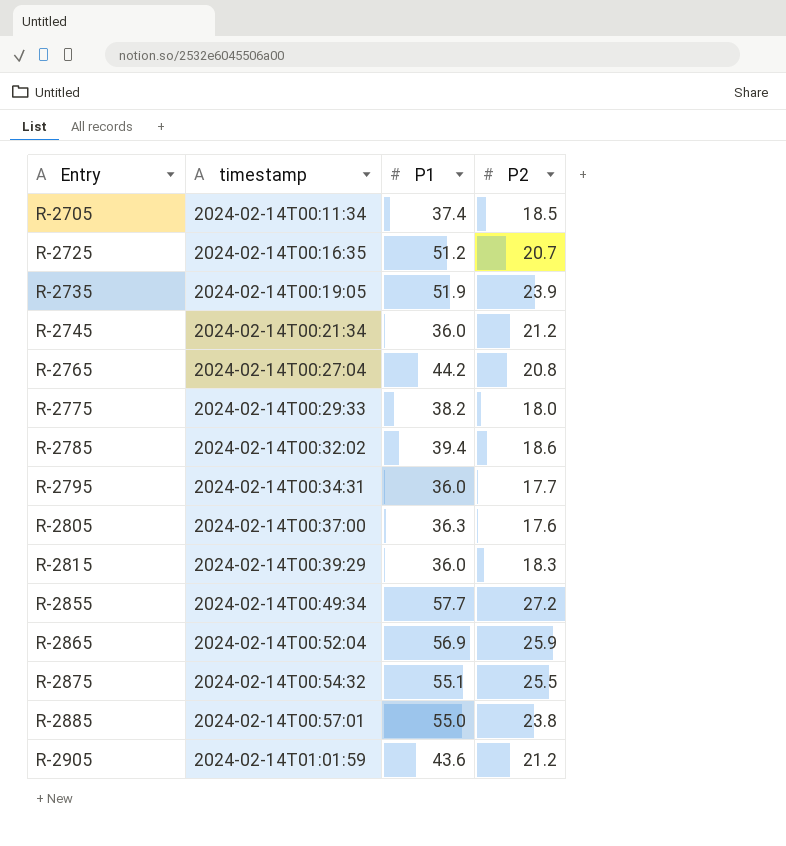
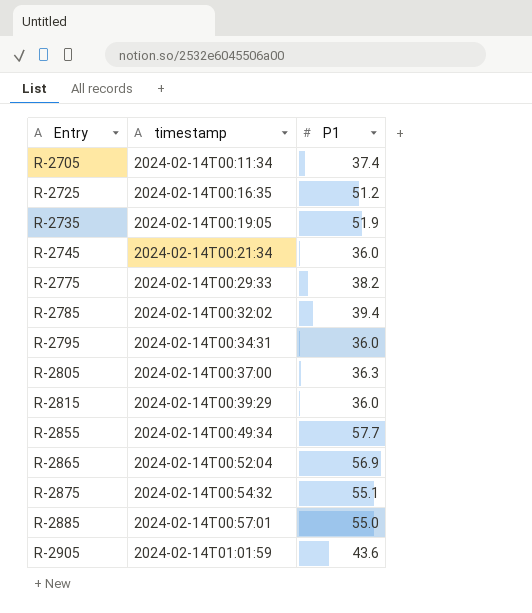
column P2 | position: 4 -> none
row R-2765: 2024-02-14T00:27:04 | 44.2 | 20.8 -> none

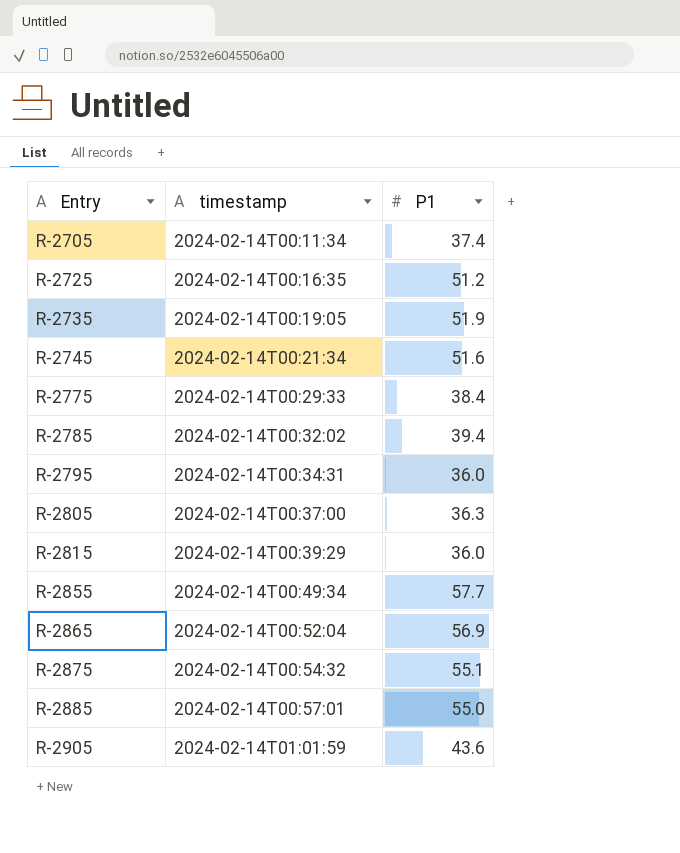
R-2745 | P1: 36.0 -> 51.6
R-2775 | P1: 38.2 -> 38.4

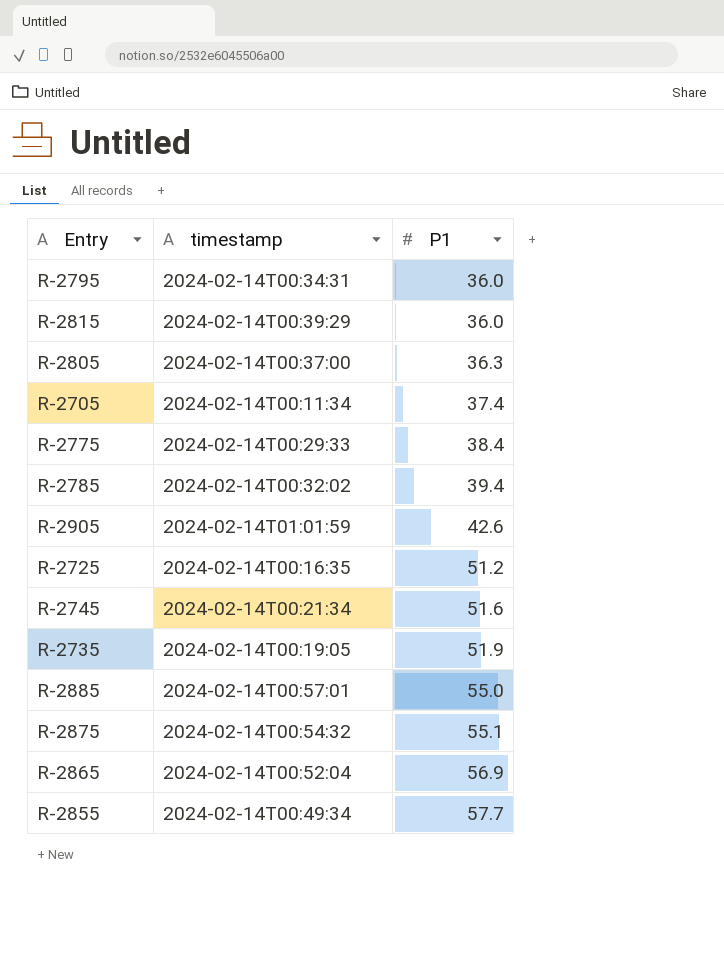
row order: Entry ascending -> P1 ascending
R-2905 | P1: 43.6 -> 42.6

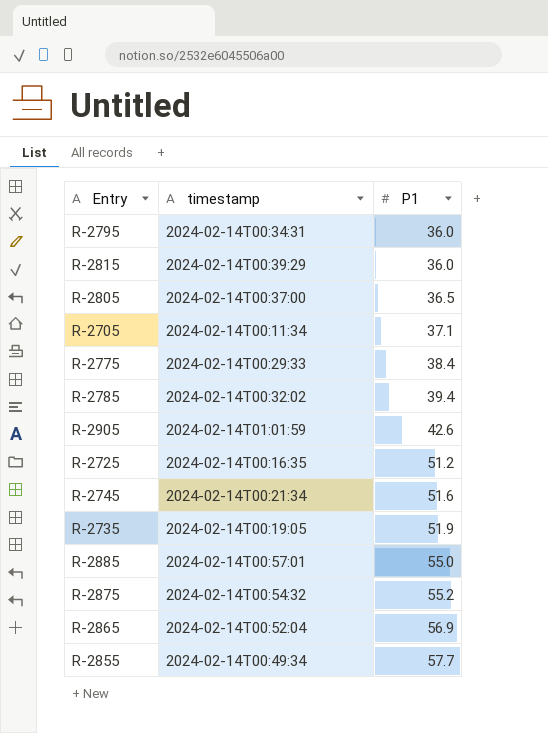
R-2805 | P1: 36.3 -> 36.5
R-2705 | P1: 37.4 -> 37.1
R-2875 | P1: 55.1 -> 55.2

